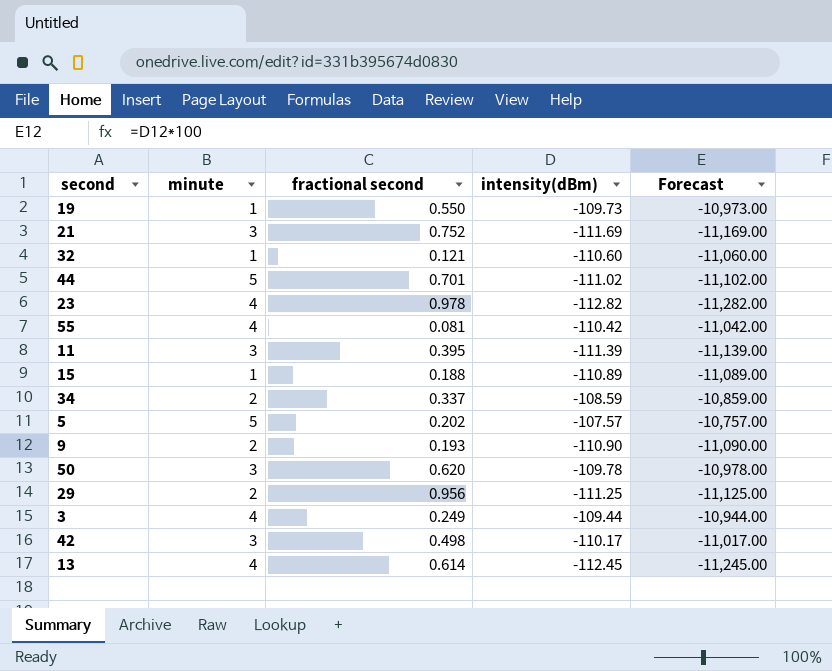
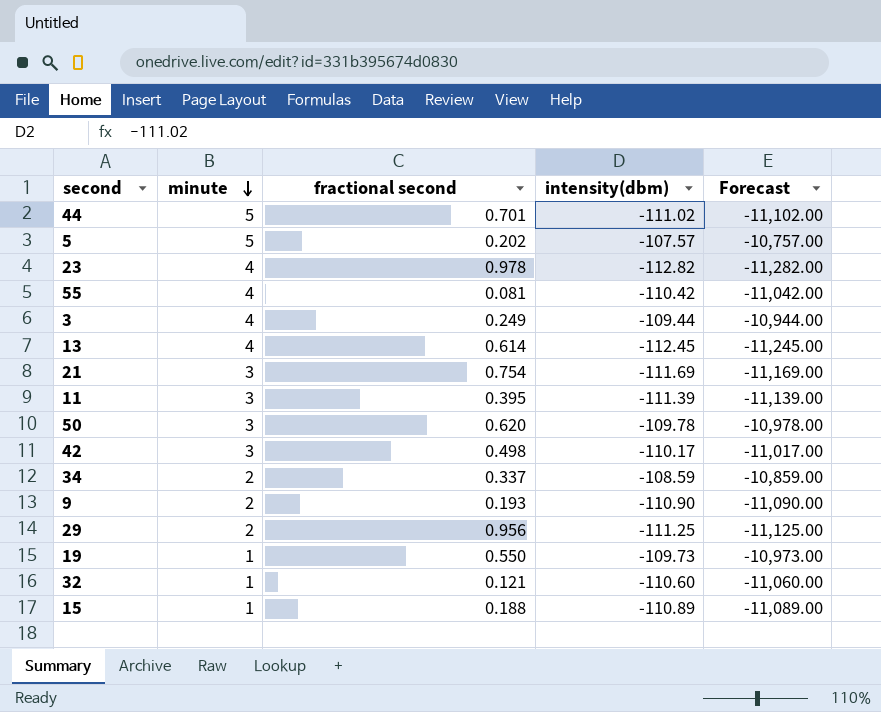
row order: none -> minute descending
column name: intensity(dBm) -> intensity(dbm)
21 | fractional second: 0.752 -> 0.754

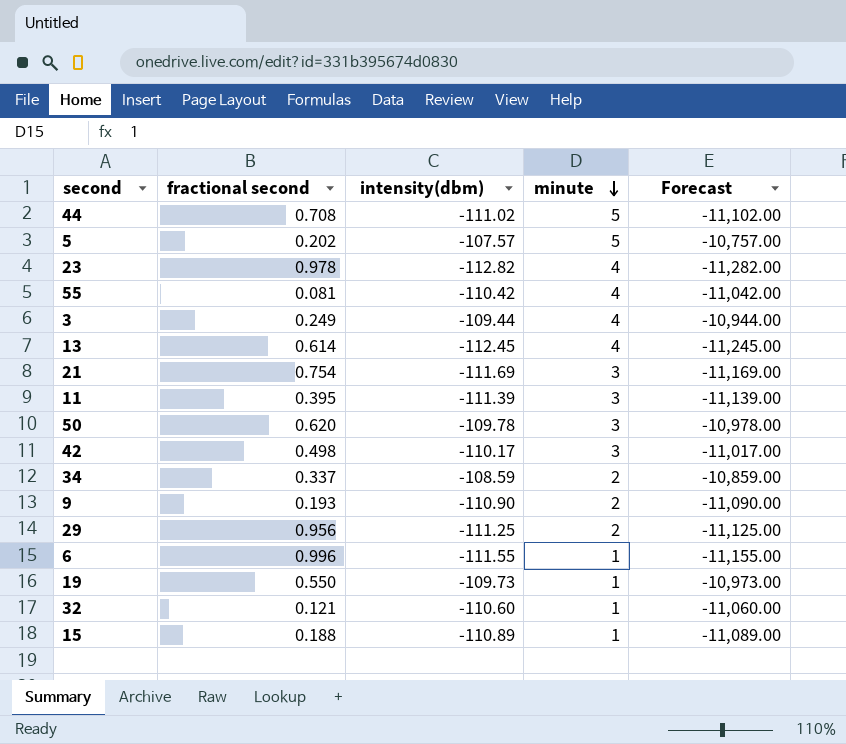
column minute | position: 2 -> 4
44 | fractional second: 0.701 -> 0.708
row 6: none -> 0.996 | -111.55 | 1 | -11,155.00

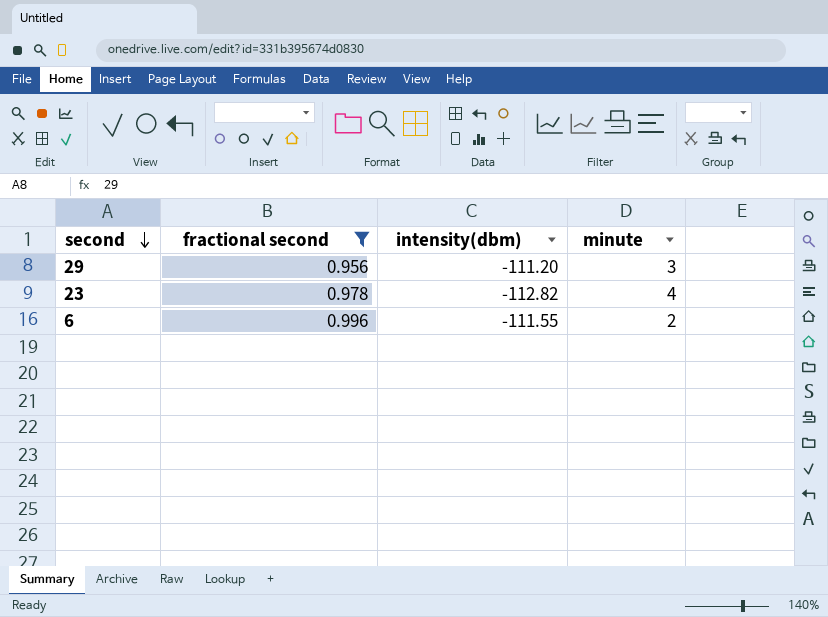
filter: none -> fractional second >= 0.956
row order: minute descending -> second descending
column Forecast | formula: [intensity(dbm)] * 100 -> none
29 | intensity(dbm): -111.25 -> -111.20
29 | minute: 2 -> 3
6 | minute: 1 -> 2

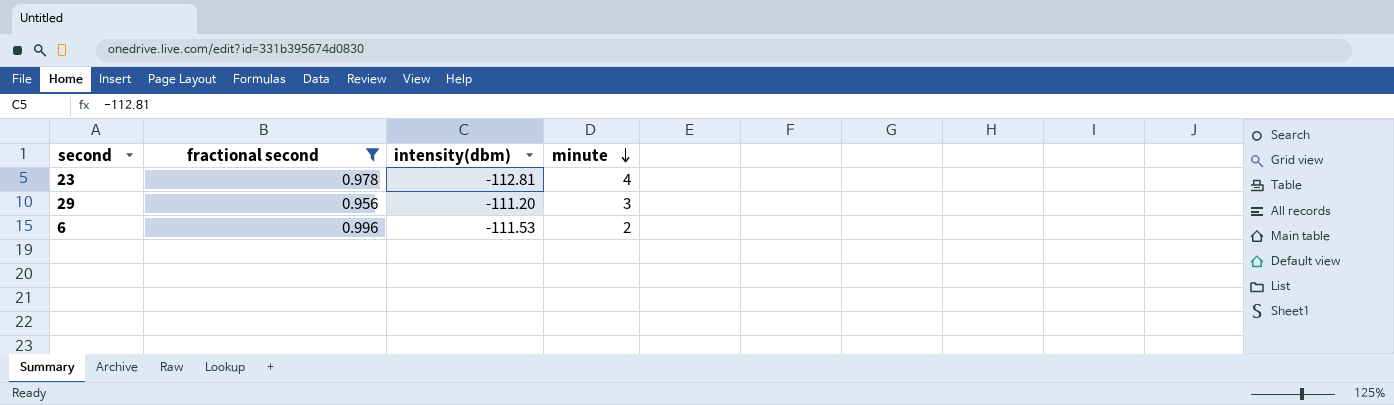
row order: second descending -> minute descending
23 | intensity(dbm): -112.82 -> -112.81
6 | intensity(dbm): -111.55 -> -111.53

